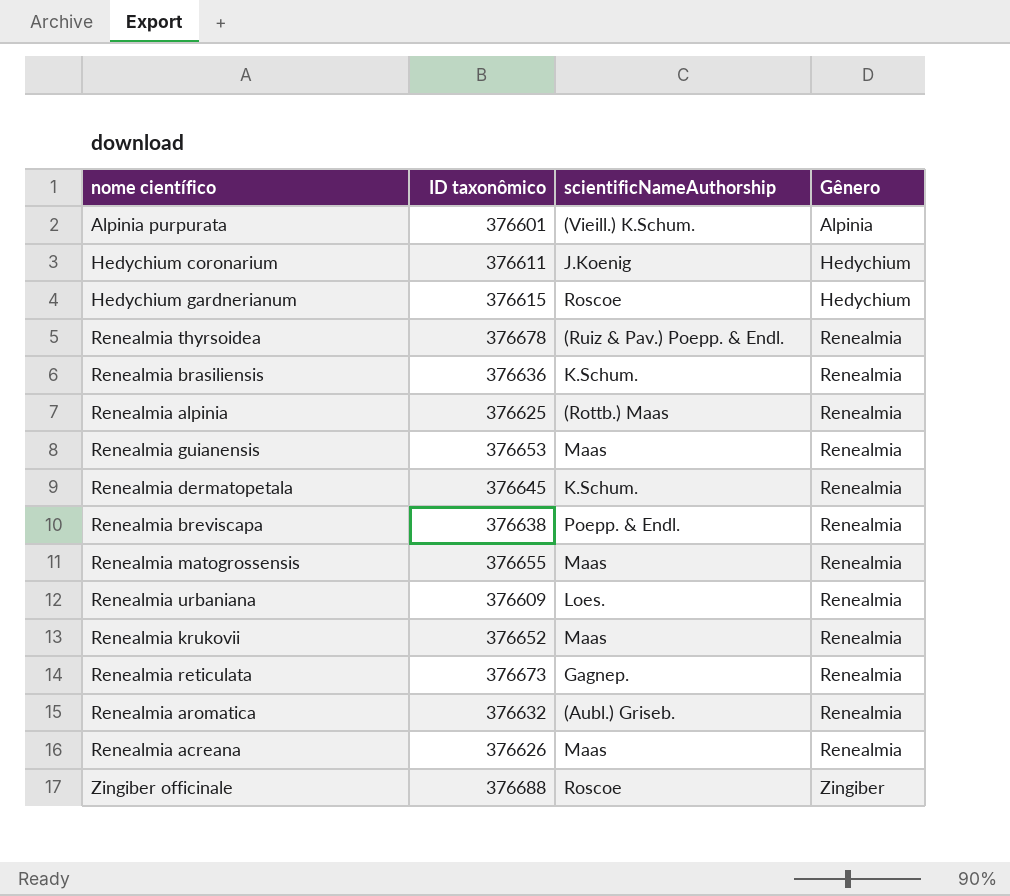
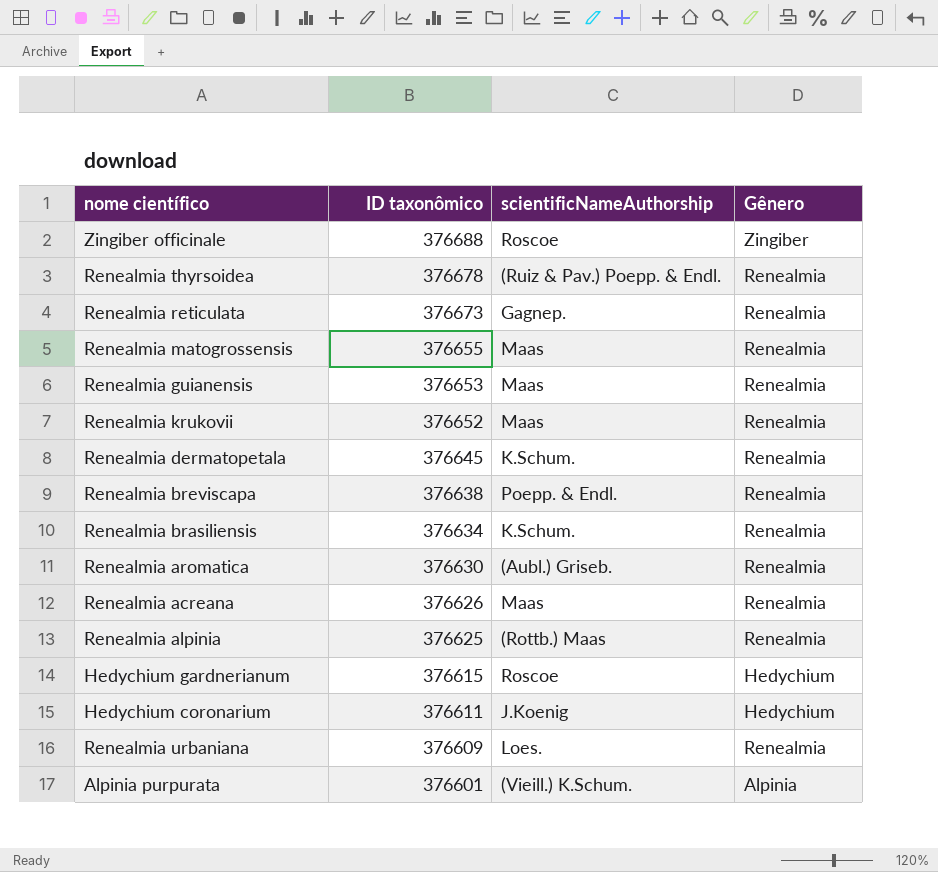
row order: Gênero ascending -> ID taxonômico descending
Renealmia brasiliensis | ID taxonômico: 376636 -> 376634
Renealmia aromatica | ID taxonômico: 376632 -> 376630

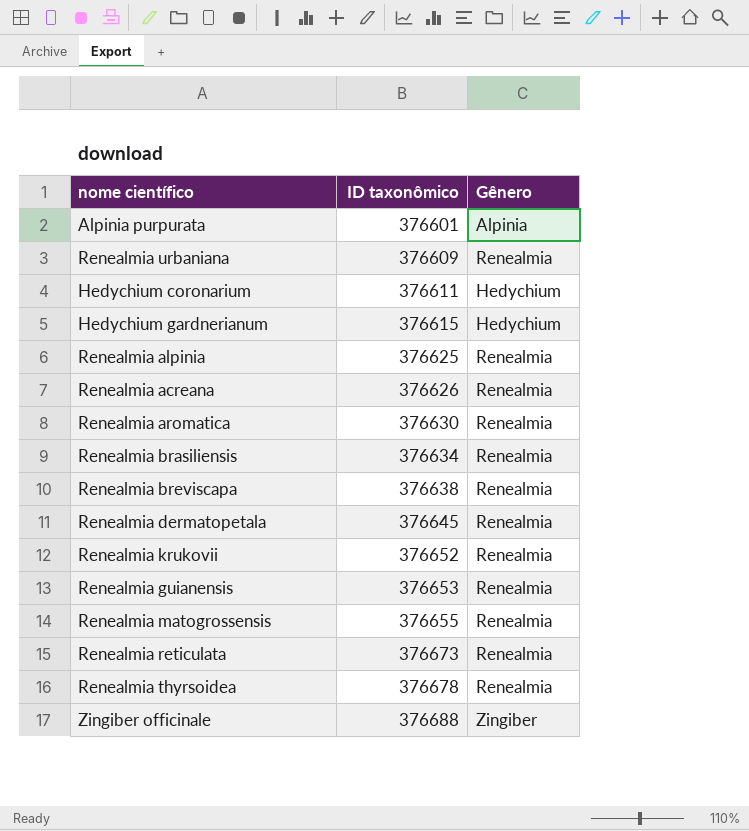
row order: ID taxonômico descending -> ID taxonômico ascending
column scientificNameAuthorship | position: 3 -> none

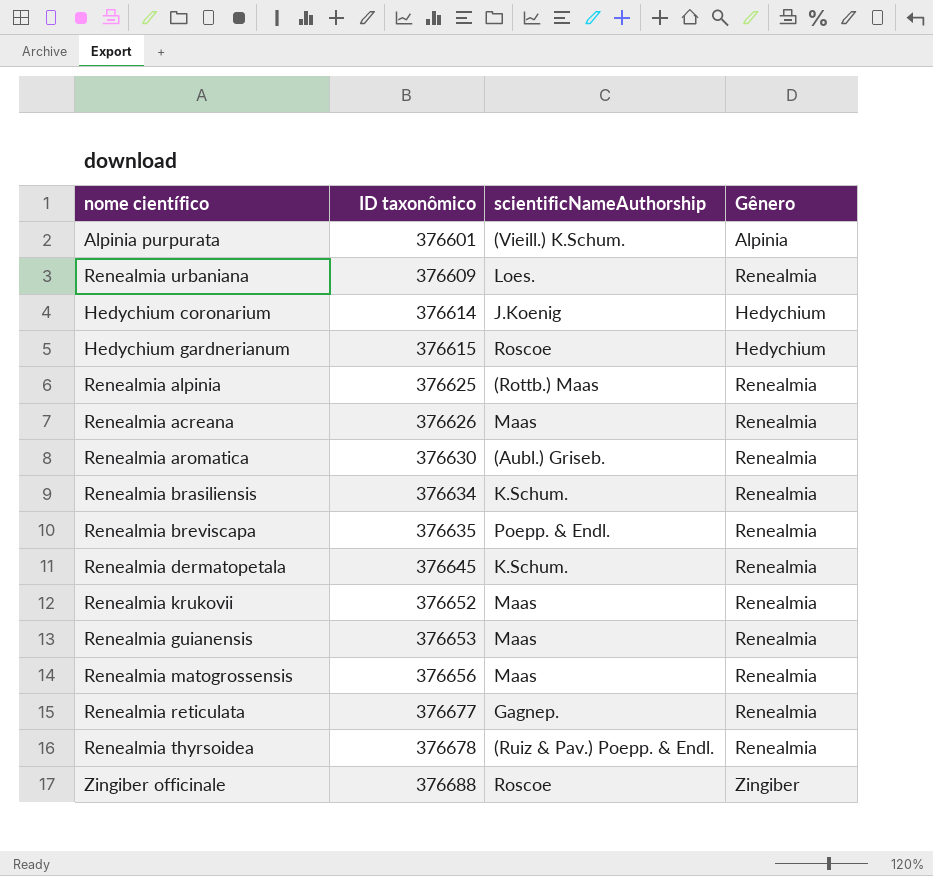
column scientificNameAuthorship | position: none -> 3
Hedychium coronarium | ID taxonômico: 376611 -> 376614
Renealmia breviscapa | ID taxonômico: 376638 -> 376635
Renealmia matogrossensis | ID taxonômico: 376655 -> 376656
Renealmia reticulata | ID taxonômico: 376673 -> 376677

